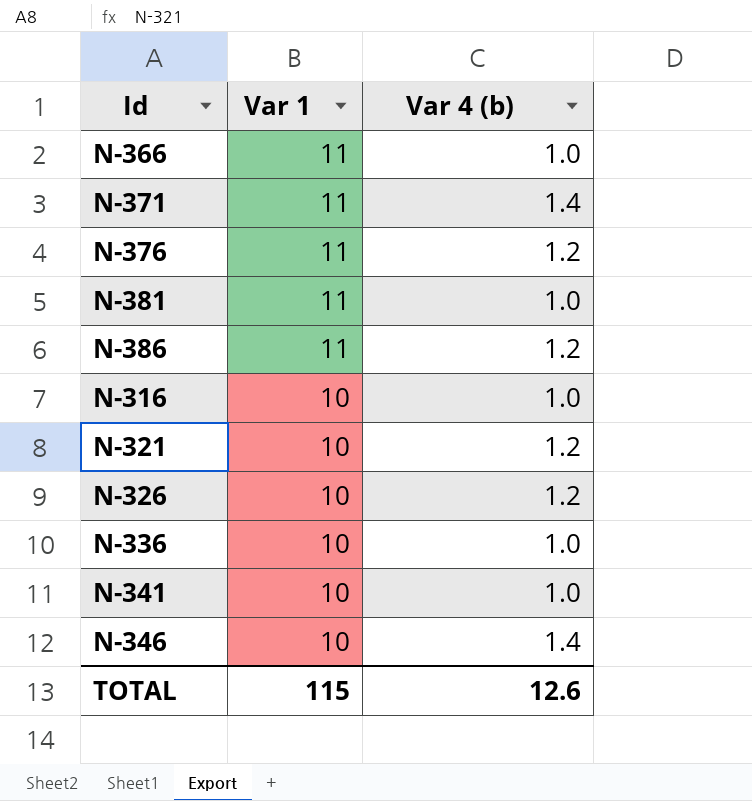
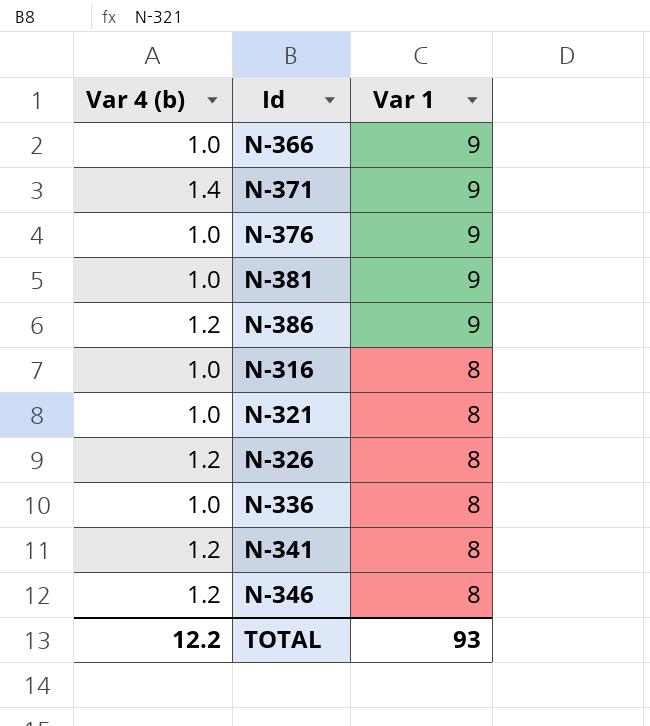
column Var 4 (b) | position: 3 -> 1
N-366 | Var 1: 11 -> 9
N-371 | Var 1: 11 -> 9
N-376 | Var 4 (b): 1.2 -> 1.0
N-376 | Var 1: 11 -> 9
N-381 | Var 1: 11 -> 9
N-386 | Var 1: 11 -> 9
N-316 | Var 1: 10 -> 8
N-321 | Var 4 (b): 1.2 -> 1.0
N-321 | Var 1: 10 -> 8
N-326 | Var 1: 10 -> 8
N-336 | Var 1: 10 -> 8
N-341 | Var 4 (b): 1.0 -> 1.2
N-341 | Var 1: 10 -> 8
N-346 | Var 4 (b): 1.4 -> 1.2
N-346 | Var 1: 10 -> 8
TOTAL | Var 4 (b): 12.6 -> 12.2
TOTAL | Var 1: 115 -> 93

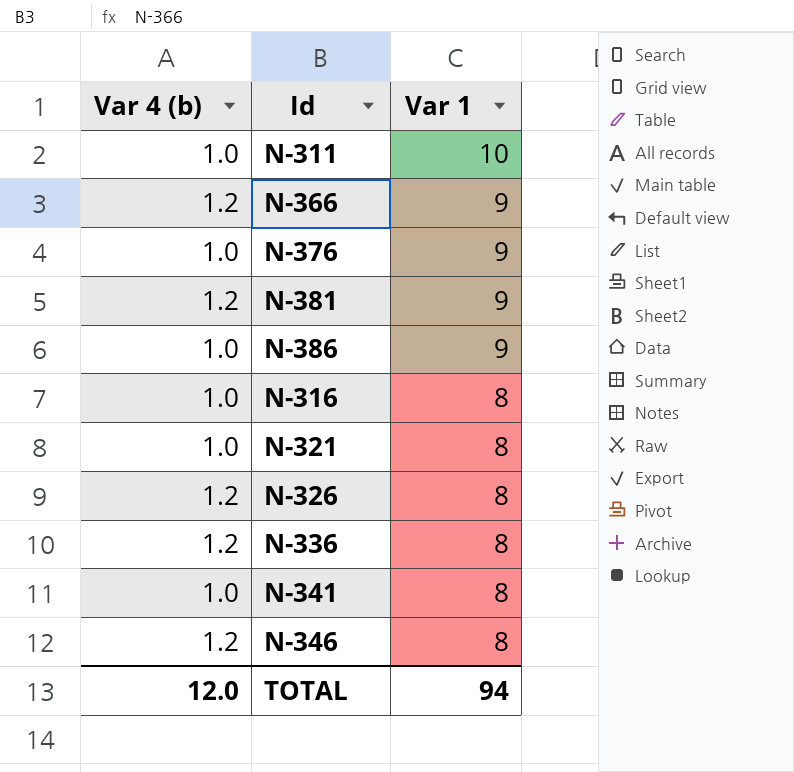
row N-371: 1.4 | 9 -> none
row N-311: none -> 1.0 | 10
N-366 | Var 4 (b): 1.0 -> 1.2
N-381 | Var 4 (b): 1.0 -> 1.2
N-386 | Var 4 (b): 1.2 -> 1.0
N-336 | Var 4 (b): 1.0 -> 1.2
N-341 | Var 4 (b): 1.2 -> 1.0
TOTAL | Var 4 (b): 12.2 -> 12.0
TOTAL | Var 1: 93 -> 94

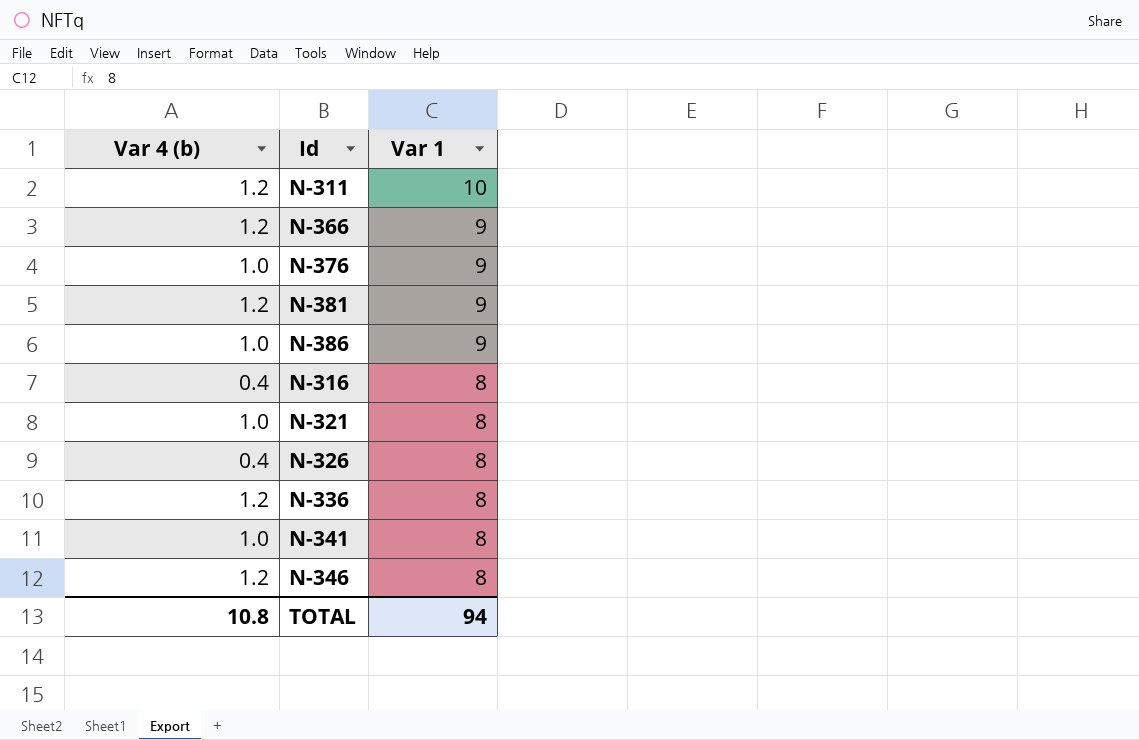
N-311 | Var 4 (b): 1.0 -> 1.2
N-316 | Var 4 (b): 1.0 -> 0.4
N-326 | Var 4 (b): 1.2 -> 0.4
TOTAL | Var 4 (b): 12.0 -> 10.8

